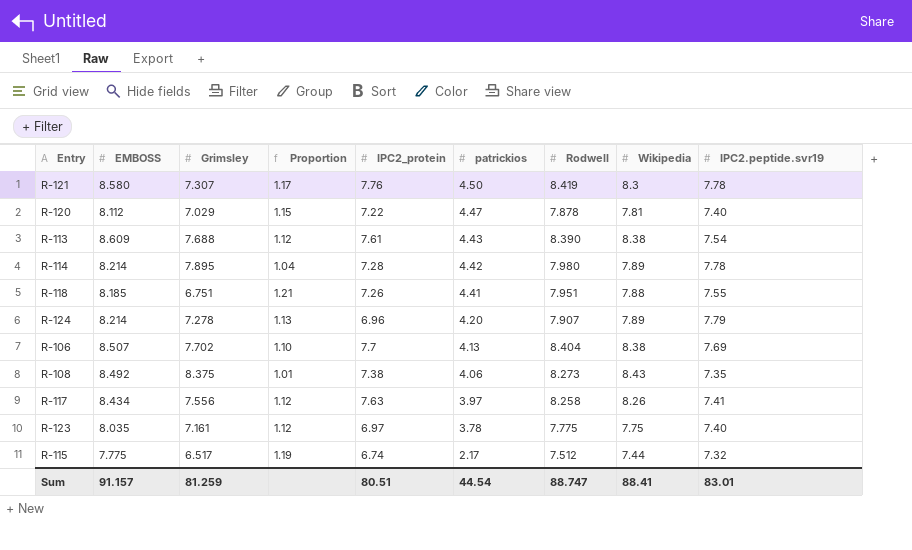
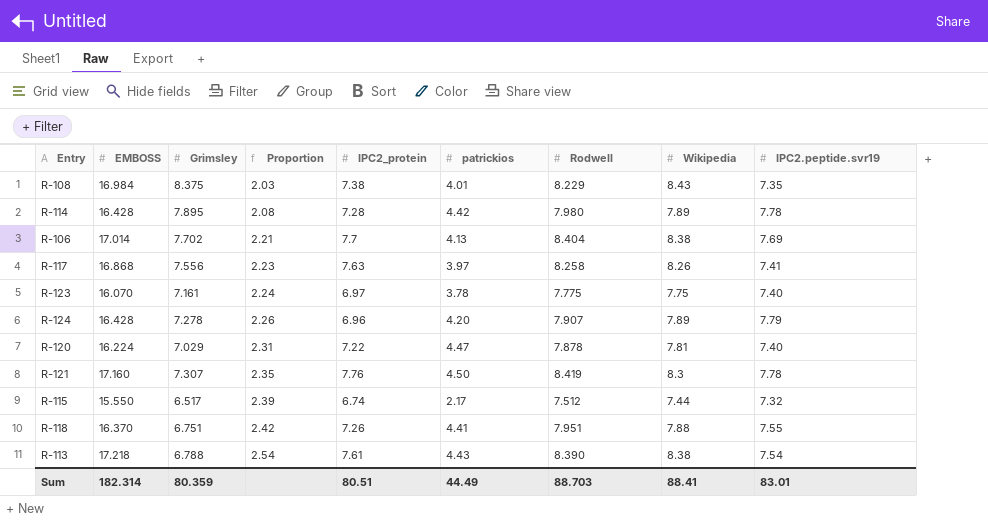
row order: patrickios descending -> Proportion ascending
R-108 | EMBOSS: 8.492 -> 16.984
R-108 | Proportion: 1.01 -> 2.03
R-108 | patrickios: 4.06 -> 4.01
R-108 | Rodwell: 8.273 -> 8.229
R-114 | EMBOSS: 8.214 -> 16.428
R-114 | Proportion: 1.04 -> 2.08
R-106 | EMBOSS: 8.507 -> 17.014
R-106 | Proportion: 1.10 -> 2.21
R-117 | EMBOSS: 8.434 -> 16.868
R-117 | Proportion: 1.12 -> 2.23
R-123 | EMBOSS: 8.035 -> 16.070
R-123 | Proportion: 1.12 -> 2.24
R-124 | EMBOSS: 8.214 -> 16.428
R-124 | Proportion: 1.13 -> 2.26
R-120 | EMBOSS: 8.112 -> 16.224
R-120 | Proportion: 1.15 -> 2.31
R-121 | EMBOSS: 8.580 -> 17.160
R-121 | Proportion: 1.17 -> 2.35
R-115 | EMBOSS: 7.775 -> 15.550
R-115 | Proportion: 1.19 -> 2.39
R-118 | EMBOSS: 8.185 -> 16.370
R-118 | Proportion: 1.21 -> 2.42
R-113 | EMBOSS: 8.609 -> 17.218
R-113 | Grimsley: 7.688 -> 6.788
R-113 | Proportion: 1.12 -> 2.54
Sum | EMBOSS: 91.157 -> 182.314
Sum | Grimsley: 81.259 -> 80.359
Sum | patrickios: 44.54 -> 44.49
Sum | Rodwell: 88.747 -> 88.703

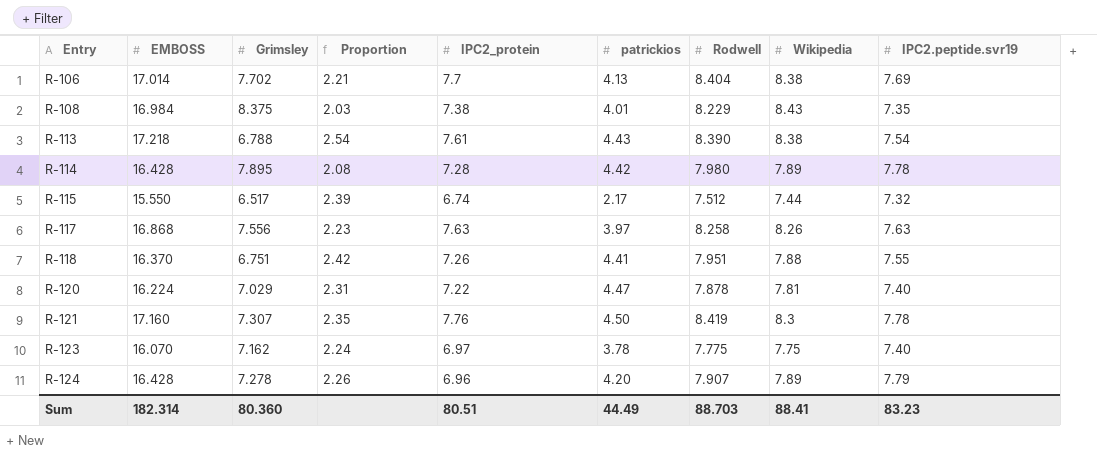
row order: Proportion ascending -> Entry ascending
R-117 | IPC2.peptide.svr19: 7.41 -> 7.63
R-123 | Grimsley: 7.161 -> 7.162
Sum | Grimsley: 80.359 -> 80.360
Sum | IPC2.peptide.svr19: 83.01 -> 83.23

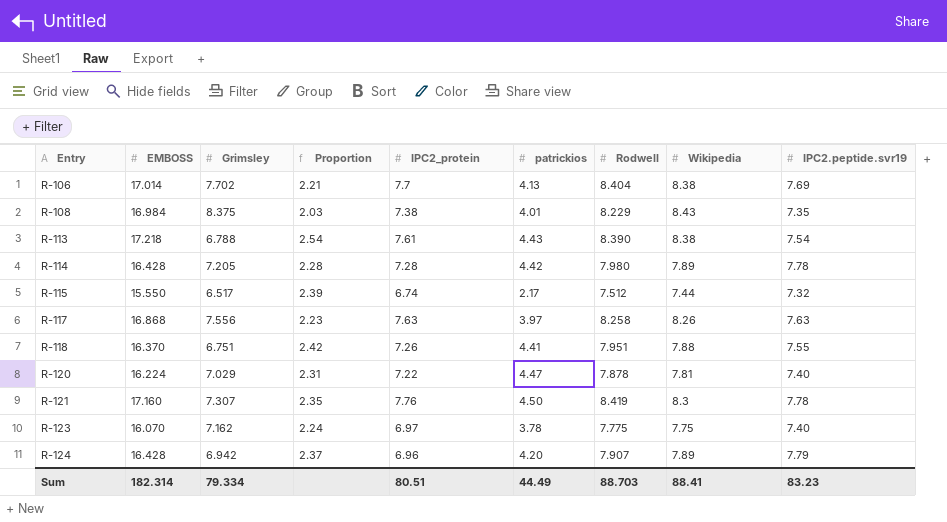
R-114 | Grimsley: 7.895 -> 7.205
R-114 | Proportion: 2.08 -> 2.28
R-124 | Grimsley: 7.278 -> 6.942
R-124 | Proportion: 2.26 -> 2.37
Sum | Grimsley: 80.360 -> 79.334

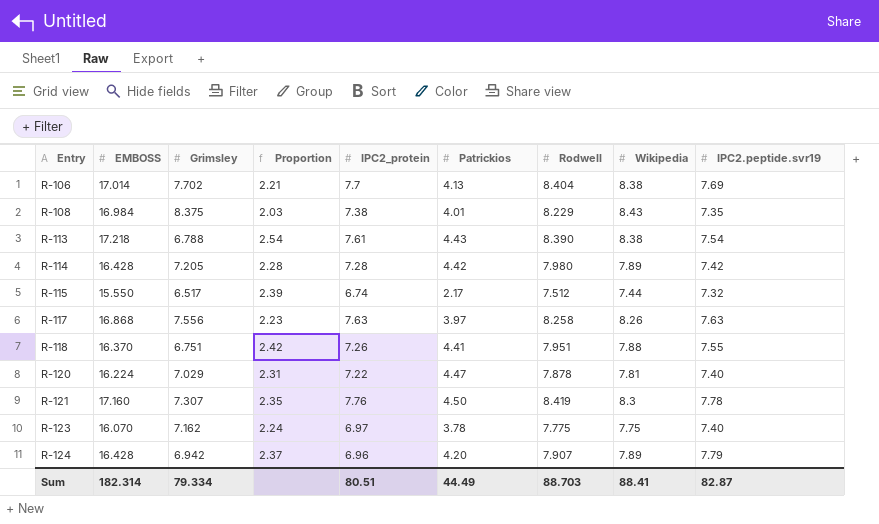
column name: patrickios -> Patrickios
R-114 | IPC2.peptide.svr19: 7.78 -> 7.42
Sum | IPC2.peptide.svr19: 83.23 -> 82.87

